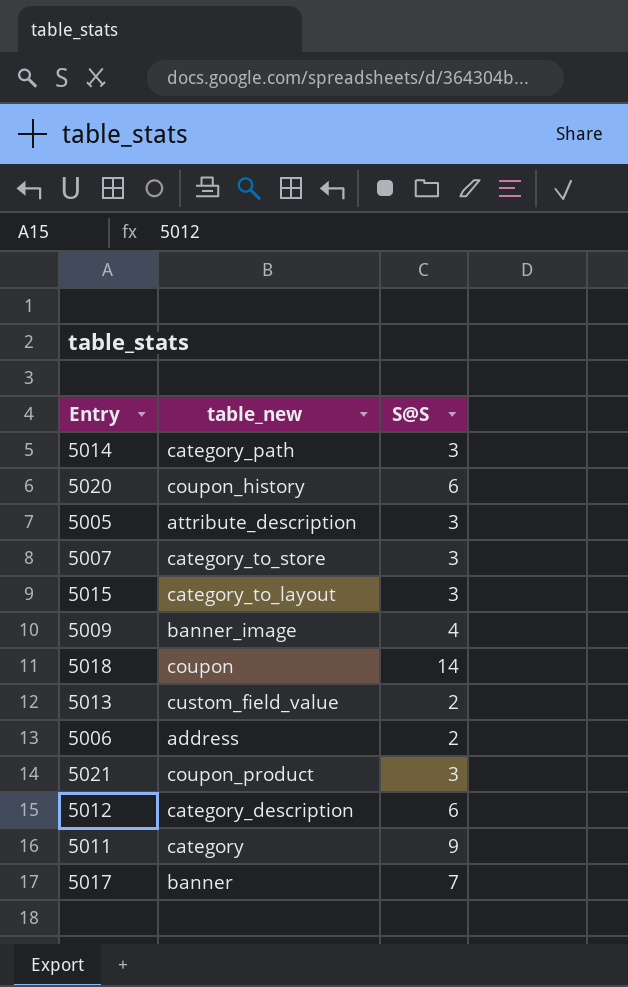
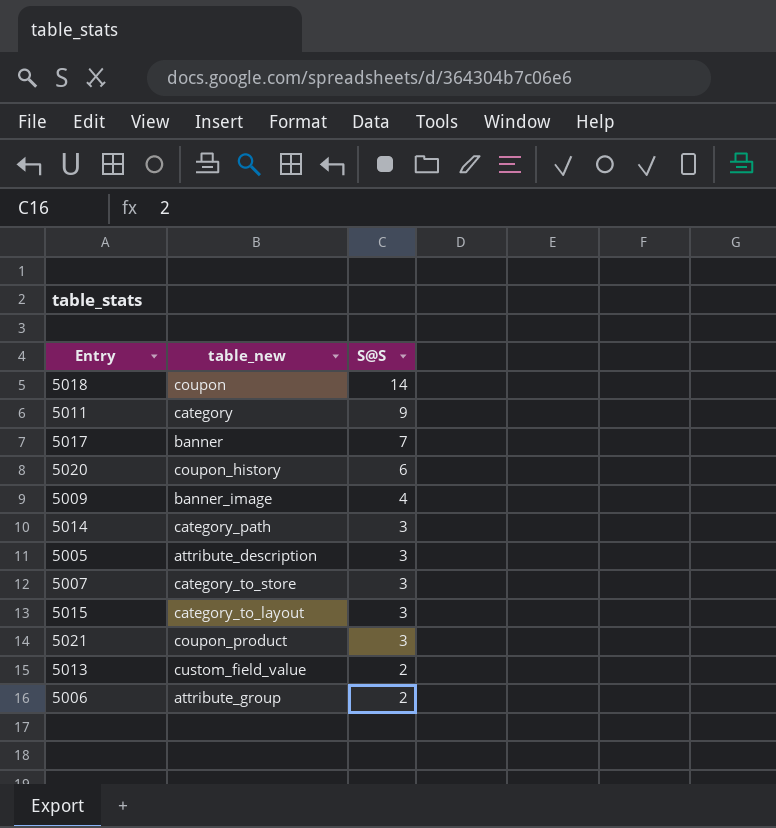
row order: none -> S@S descending
row 5012: category_description | 6 -> none
5006 | table_new: address -> attribute_group

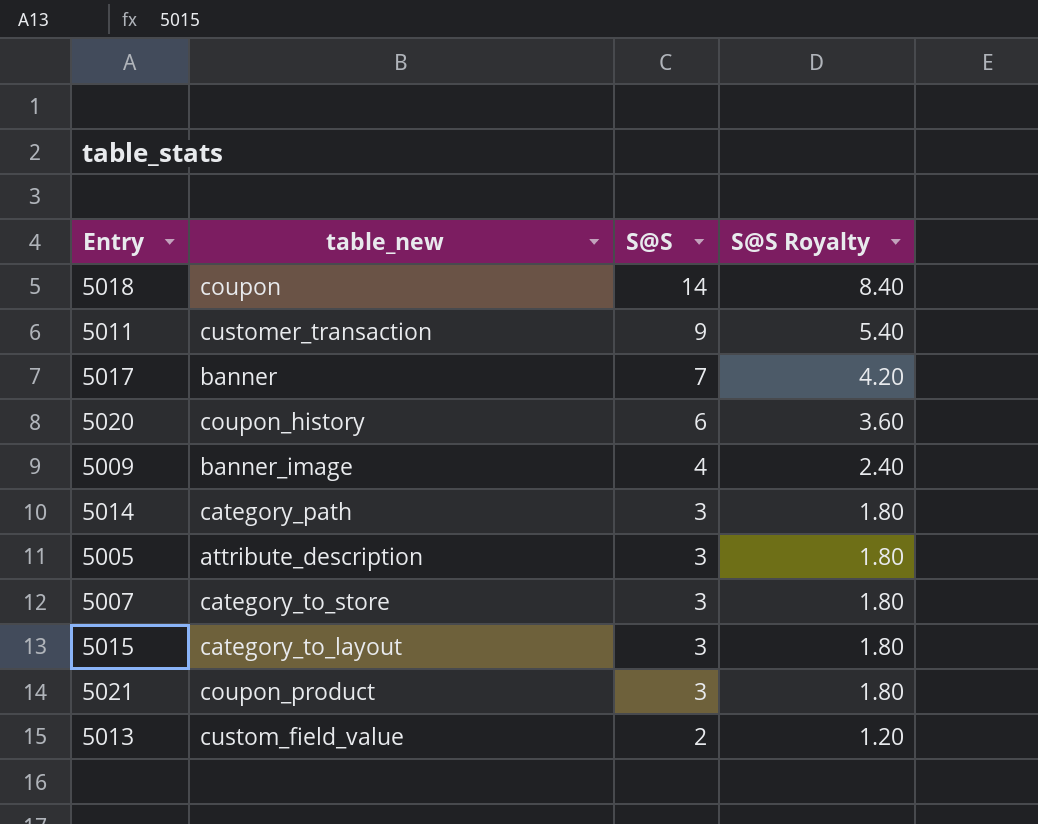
column S@S Royalty | formula: none -> [S@S] * 0.6
row 5006: attribute_group | 2 -> none
5011 | table_new: category -> customer_transaction

